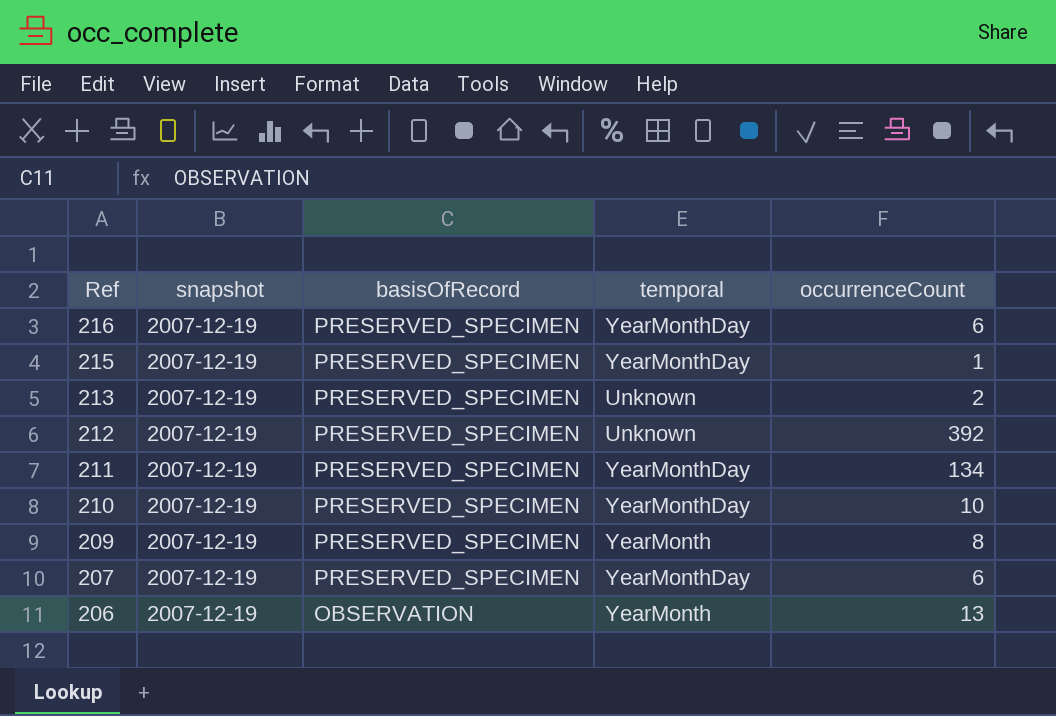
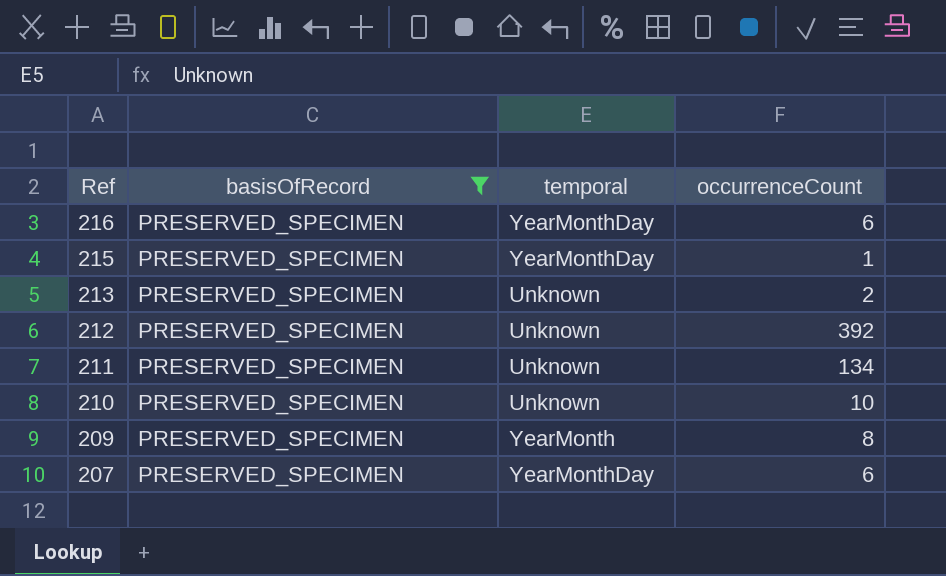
filter: none -> basisOfRecord = PRESERVED_SPECIMEN
column snapshot | position: 2 -> none
211 | temporal: YearMonthDay -> Unknown
210 | temporal: YearMonthDay -> Unknown

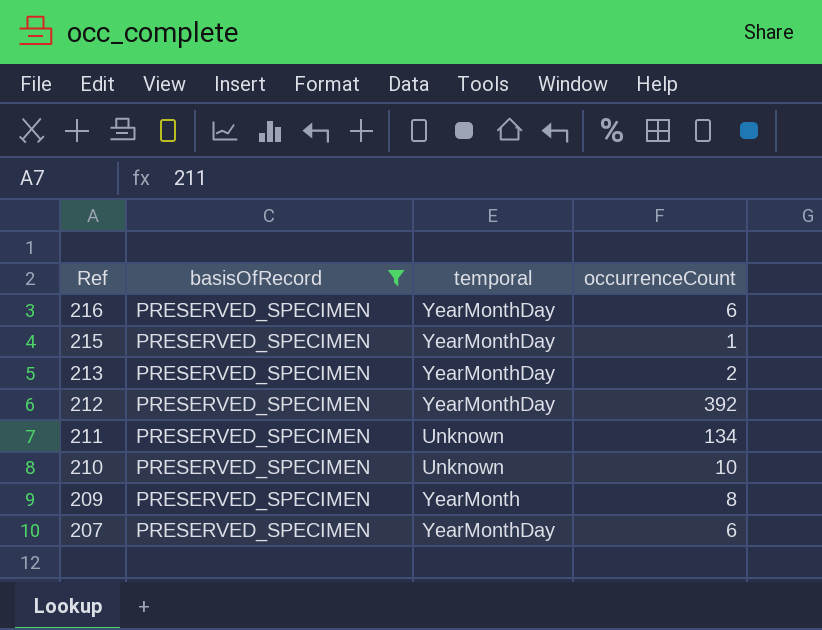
213 | temporal: Unknown -> YearMonthDay
212 | temporal: Unknown -> YearMonthDay

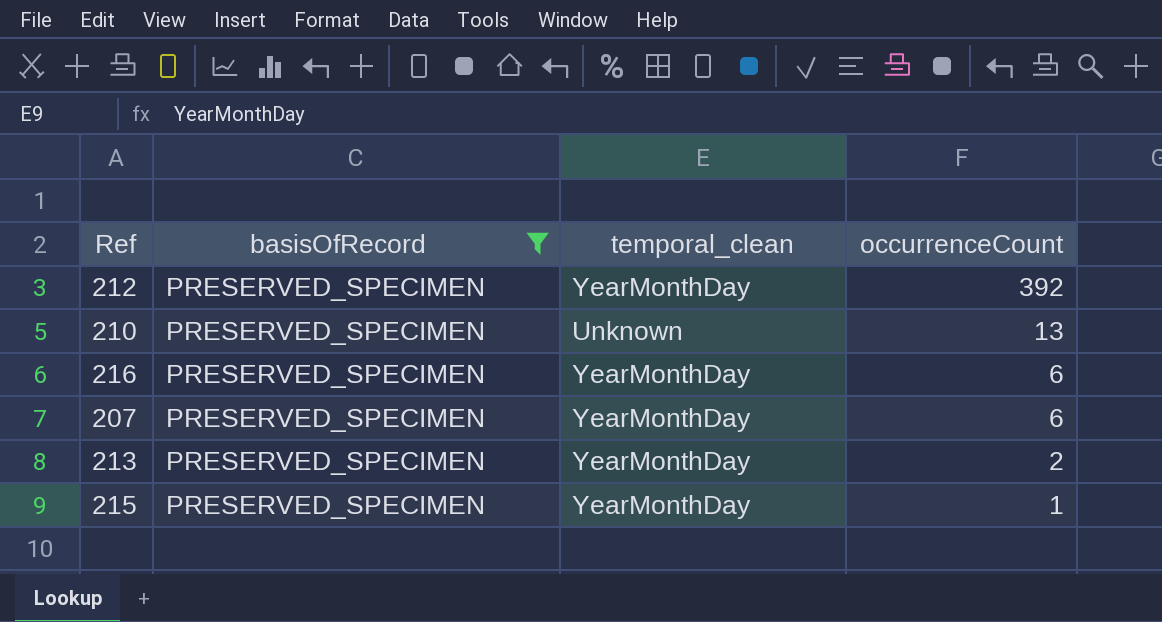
row order: Ref descending -> occurrenceCount descending
column name: temporal -> temporal_clean
row 211: PRESERVED_SPECIMEN | Unknown | 134 -> none
row 209: PRESERVED_SPECIMEN | YearMonth | 8 -> none
210 | occurrenceCount: 10 -> 13

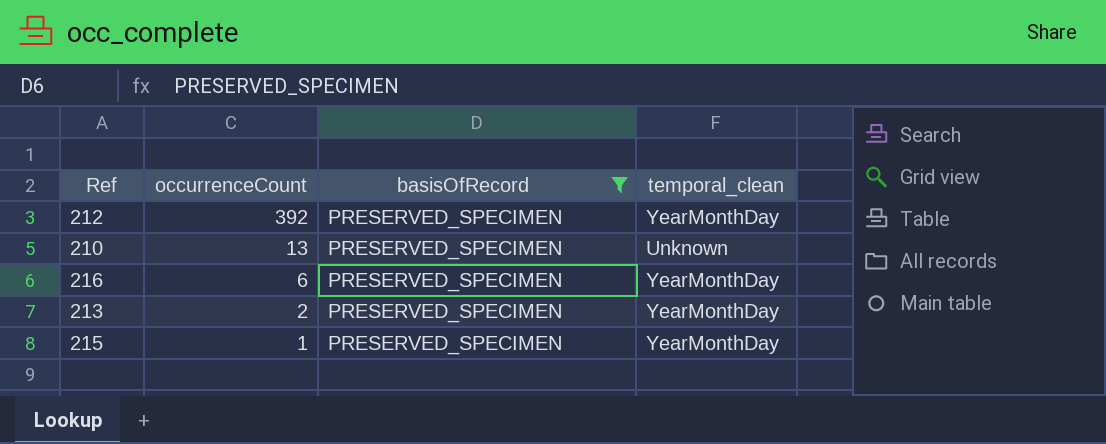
column occurrenceCount | position: 4 -> 2
row 207: PRESERVED_SPECIMEN | YearMonthDay | 6 -> none

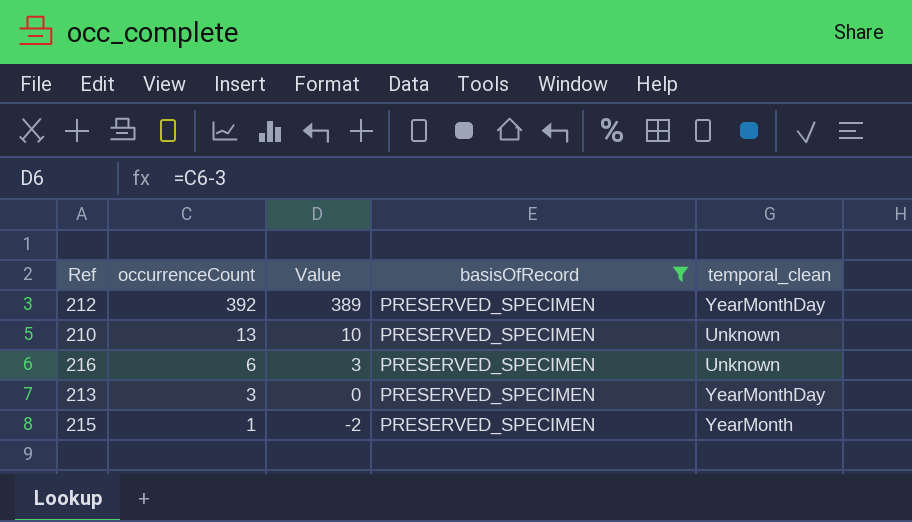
column Value | formula: none -> [occurrenceCount] - 3
216 | temporal_clean: YearMonthDay -> Unknown
213 | occurrenceCount: 2 -> 3
215 | temporal_clean: YearMonthDay -> YearMonth

